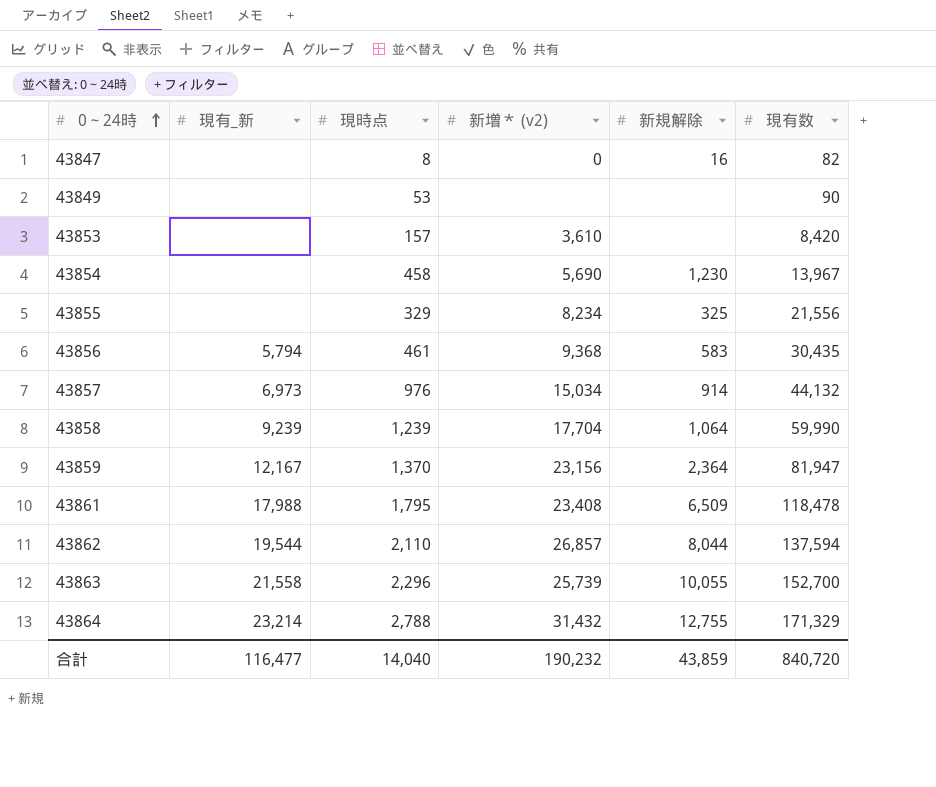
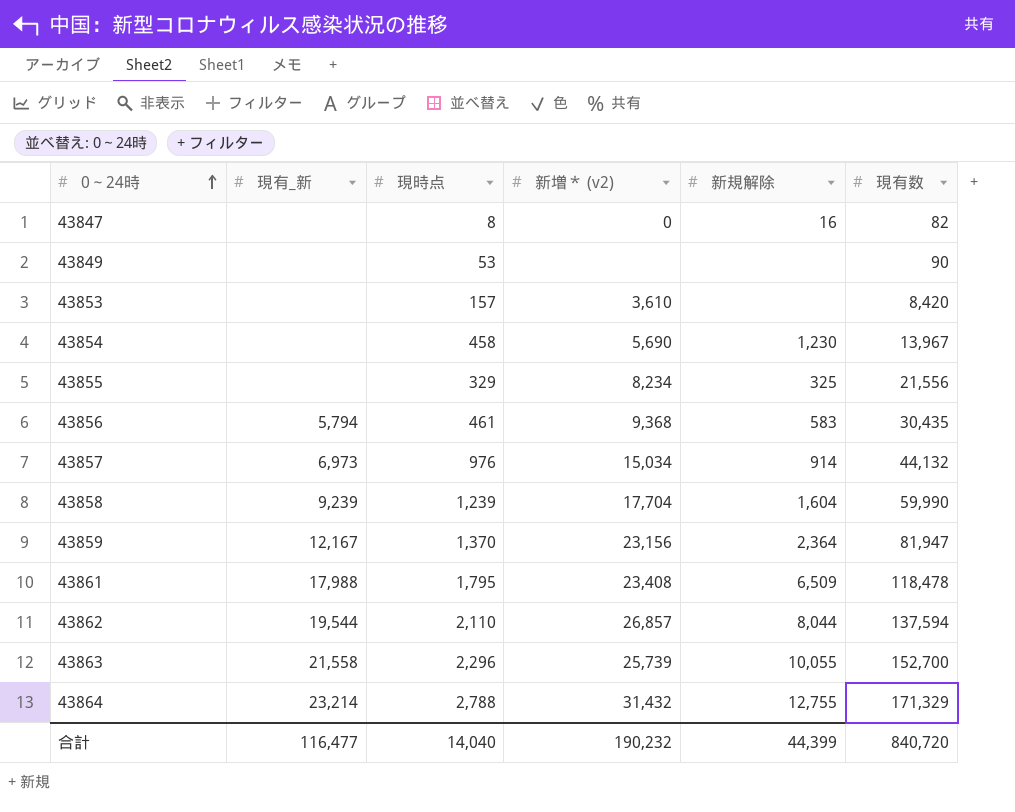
43858 | 新規解除: 1,064 -> 1,604
合計 | 新規解除: 43,859 -> 44,399

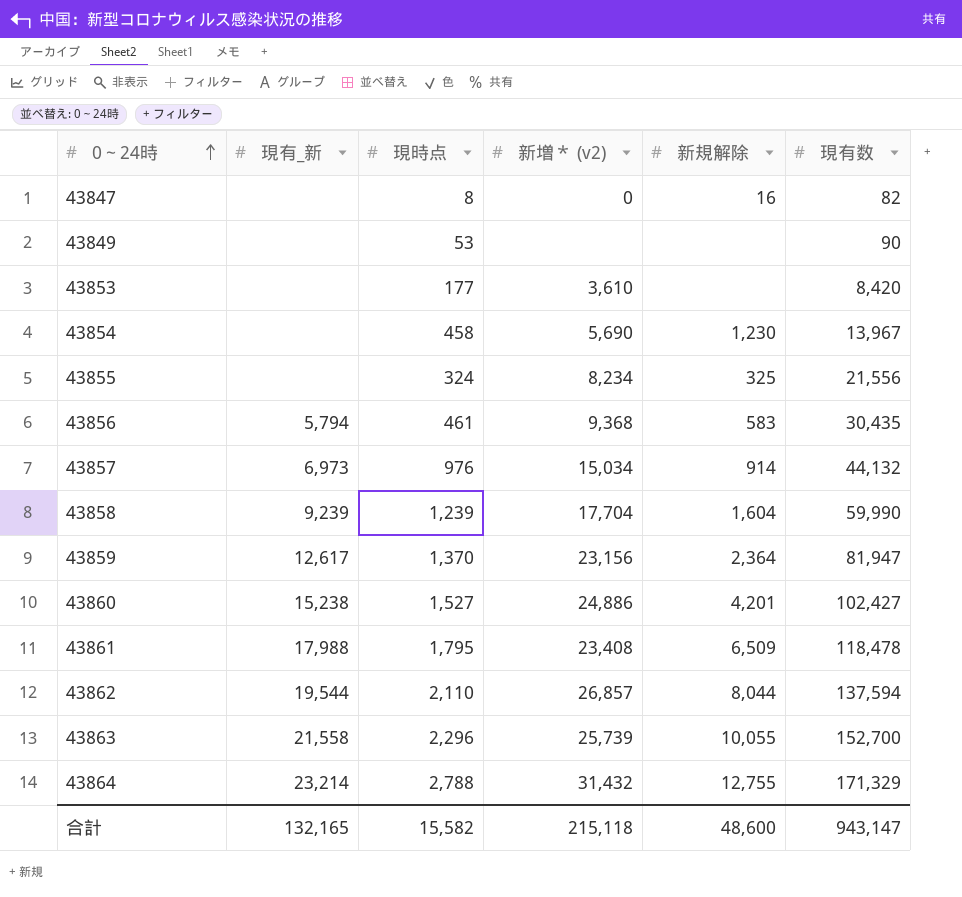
43853 | 現時点: 157 -> 177
43855 | 現時点: 329 -> 324
43859 | 現有_新: 12,167 -> 12,617
row 43860: none -> 15,238 | 1,527 | 24,886 | 4,201 | 102,427
合計 | 現有_新: 116,477 -> 132,165
合計 | 現時点: 14,040 -> 15,582
合計 | 新増＊ (v2): 190,232 -> 215,118
合計 | 新規解除: 44,399 -> 48,600
合計 | 現有数: 840,720 -> 943,147

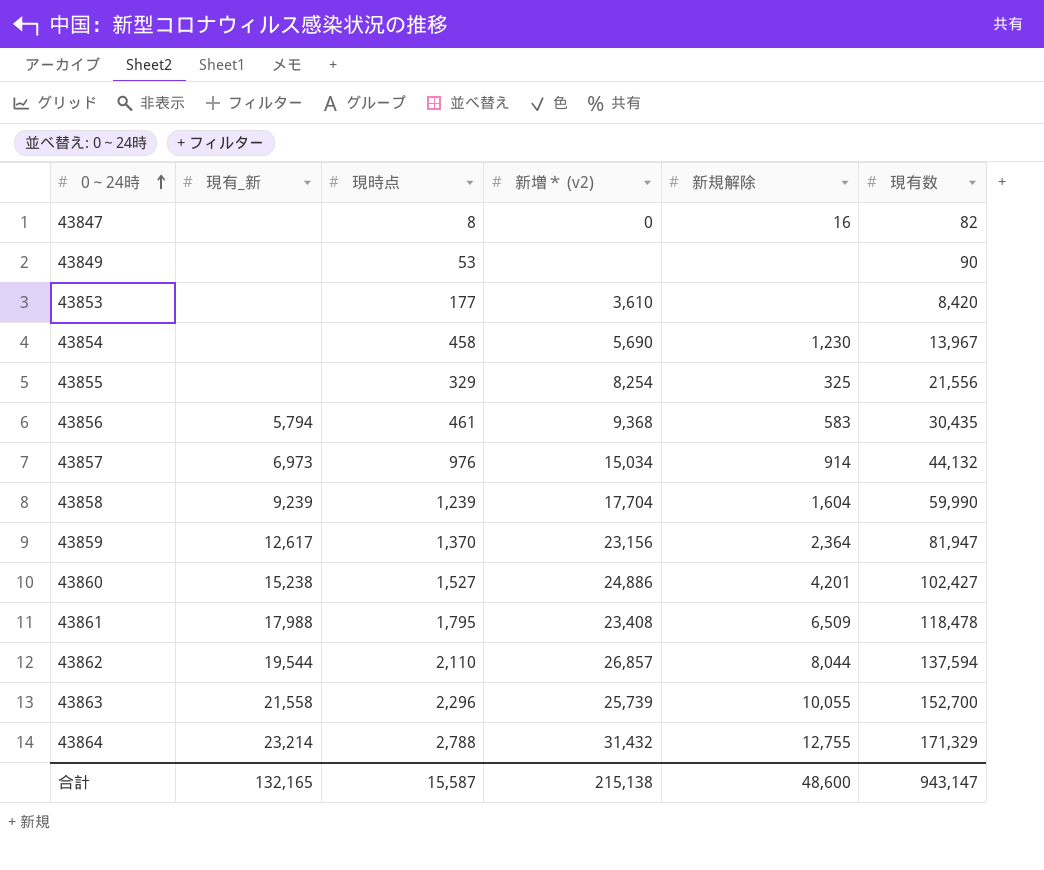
43855 | 現時点: 324 -> 329
43855 | 新増＊ (v2): 8,234 -> 8,254
合計 | 現時点: 15,582 -> 15,587
合計 | 新増＊ (v2): 215,118 -> 215,138

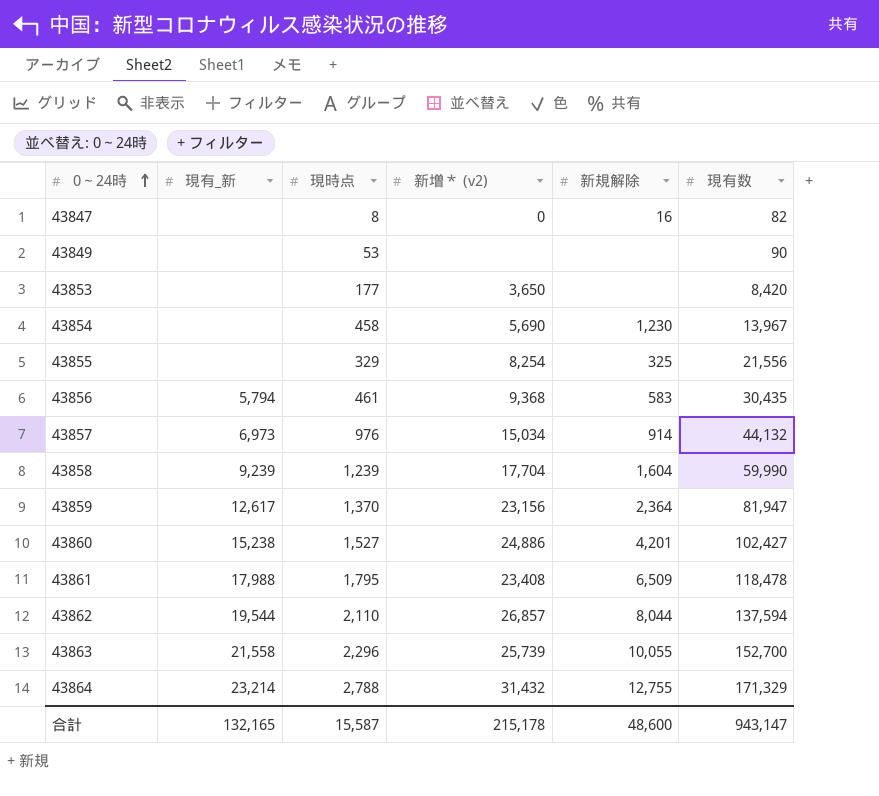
43853 | 新増＊ (v2): 3,610 -> 3,650
合計 | 新増＊ (v2): 215,138 -> 215,178

